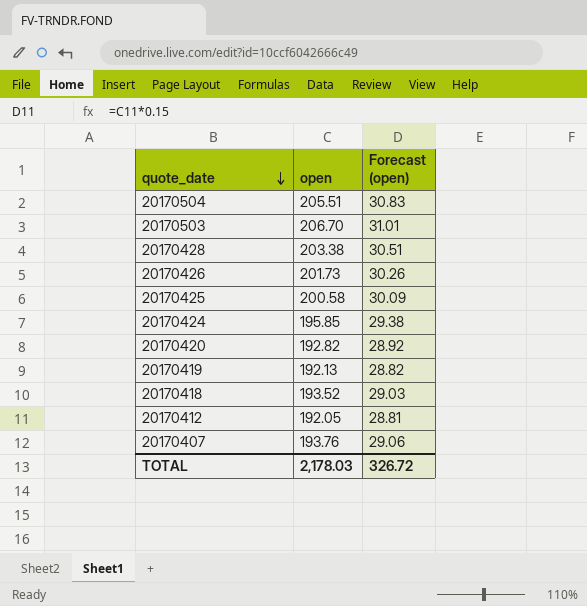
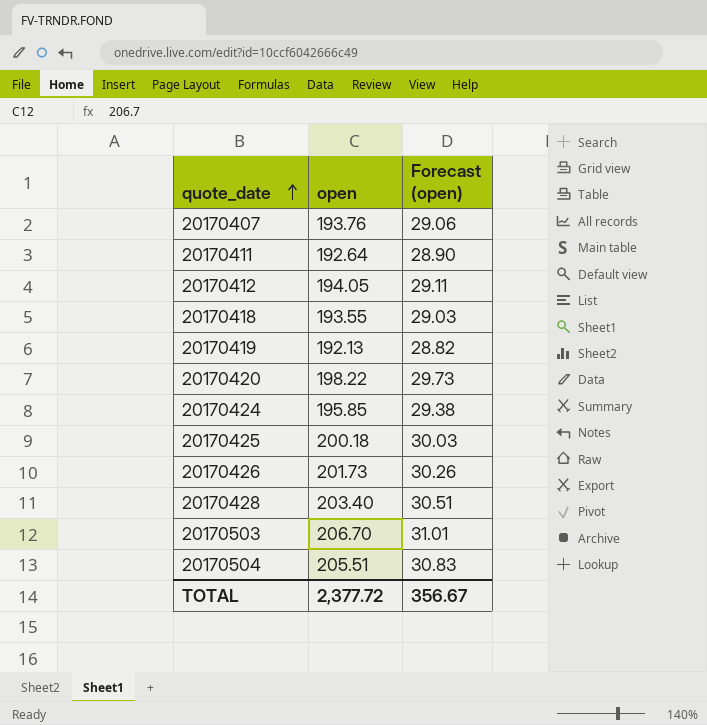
row order: quote_date descending -> quote_date ascending
row 20170411: none -> 192.64 | 28.90
20170412 | open: 192.05 -> 194.05
20170412 | Forecast (open): 28.81 -> 29.11
20170418 | open: 193.52 -> 193.55
20170420 | open: 192.82 -> 198.22
20170420 | Forecast (open): 28.92 -> 29.73
20170425 | open: 200.58 -> 200.18
20170425 | Forecast (open): 30.09 -> 30.03
20170428 | open: 203.38 -> 203.40
TOTAL | open: 2,178.03 -> 2,377.72
TOTAL | Forecast (open): 326.72 -> 356.67

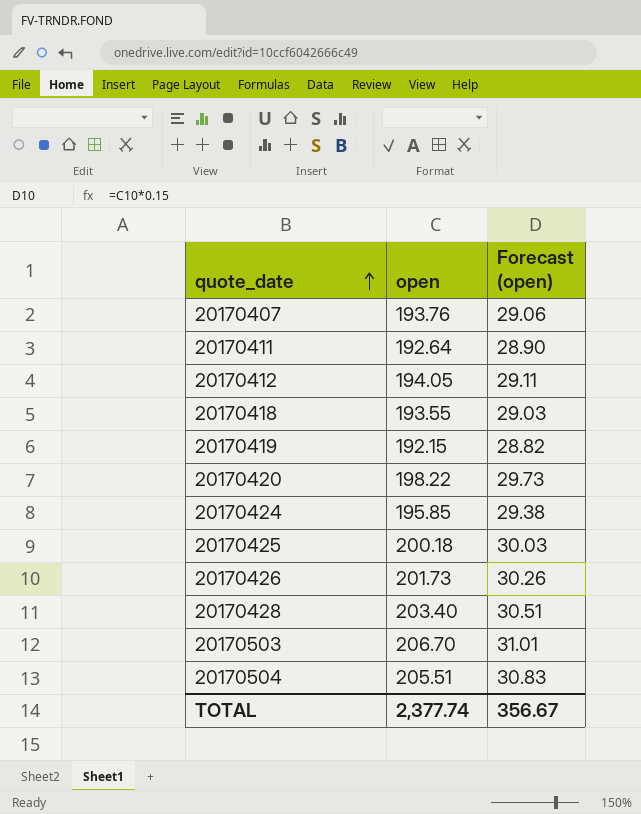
20170419 | open: 192.13 -> 192.15
TOTAL | open: 2,377.72 -> 2,377.74

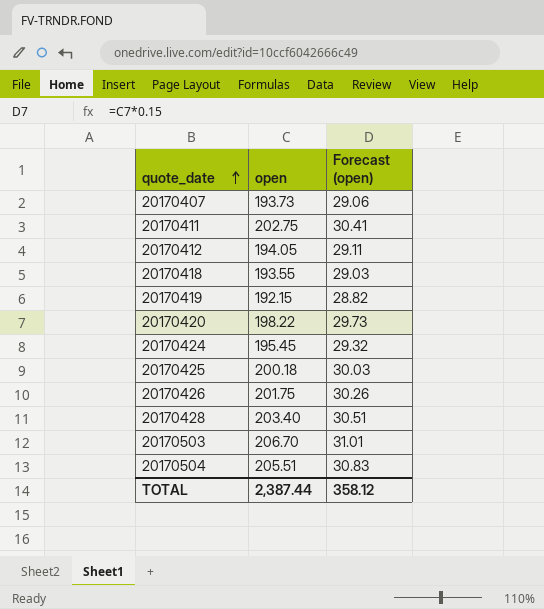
20170407 | open: 193.76 -> 193.73
20170411 | open: 192.64 -> 202.75
20170411 | Forecast (open): 28.90 -> 30.41
20170424 | open: 195.85 -> 195.45
20170424 | Forecast (open): 29.38 -> 29.32
20170426 | open: 201.73 -> 201.75
TOTAL | open: 2,377.74 -> 2,387.44
TOTAL | Forecast (open): 356.67 -> 358.12

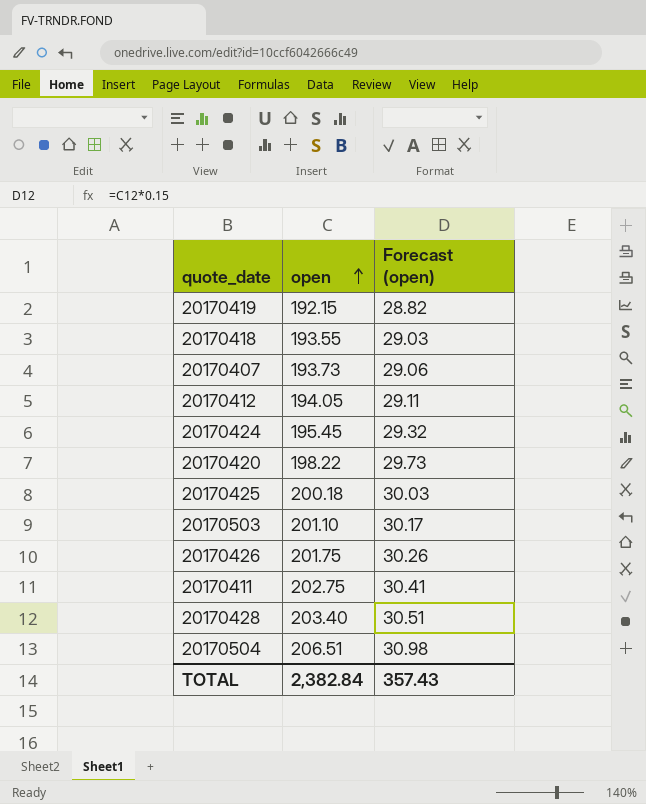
row order: quote_date ascending -> open ascending
20170503 | open: 206.70 -> 201.10
20170503 | Forecast (open): 31.01 -> 30.17
20170504 | open: 205.51 -> 206.51
20170504 | Forecast (open): 30.83 -> 30.98
TOTAL | open: 2,387.44 -> 2,382.84
TOTAL | Forecast (open): 358.12 -> 357.43

